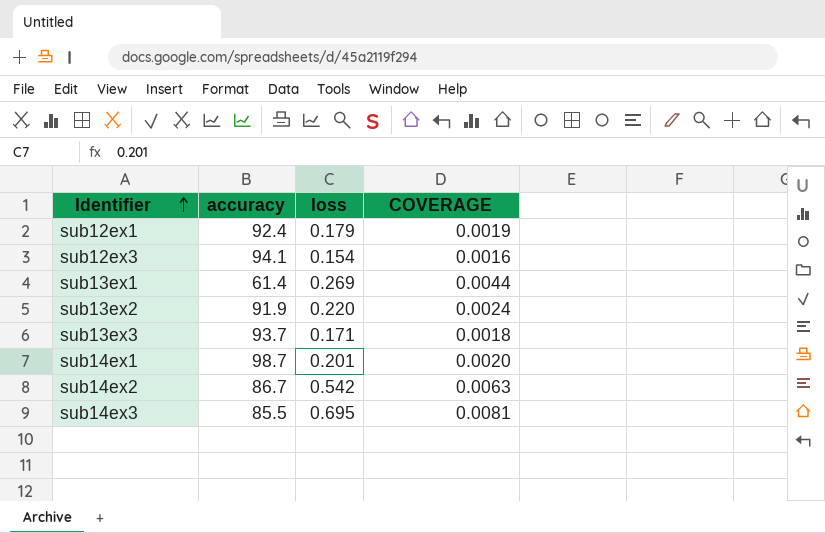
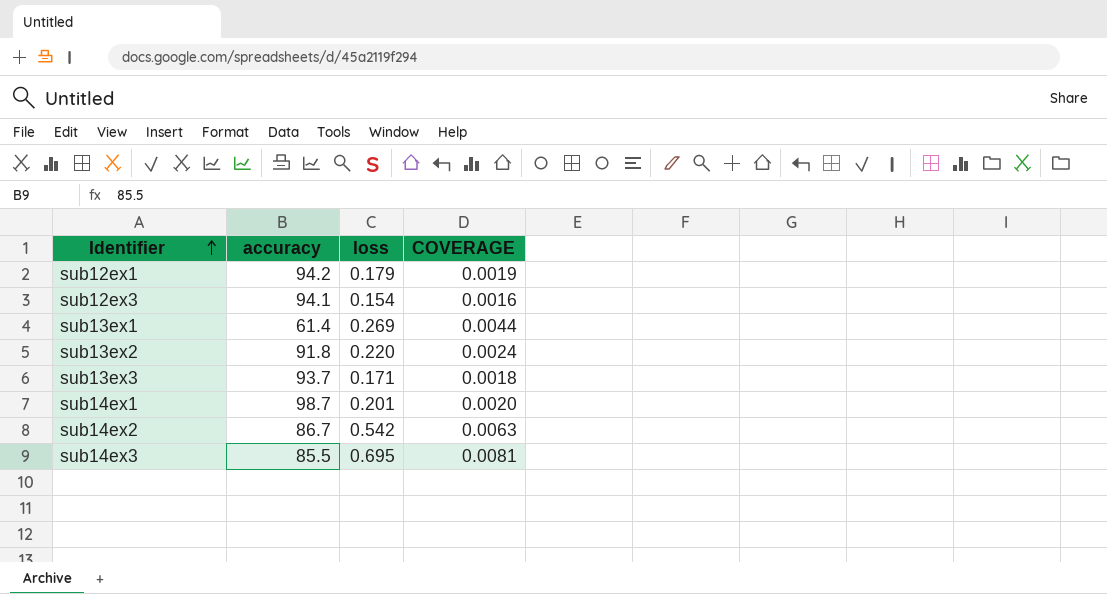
sub12ex1 | accuracy: 92.4 -> 94.2
sub13ex2 | accuracy: 91.9 -> 91.8

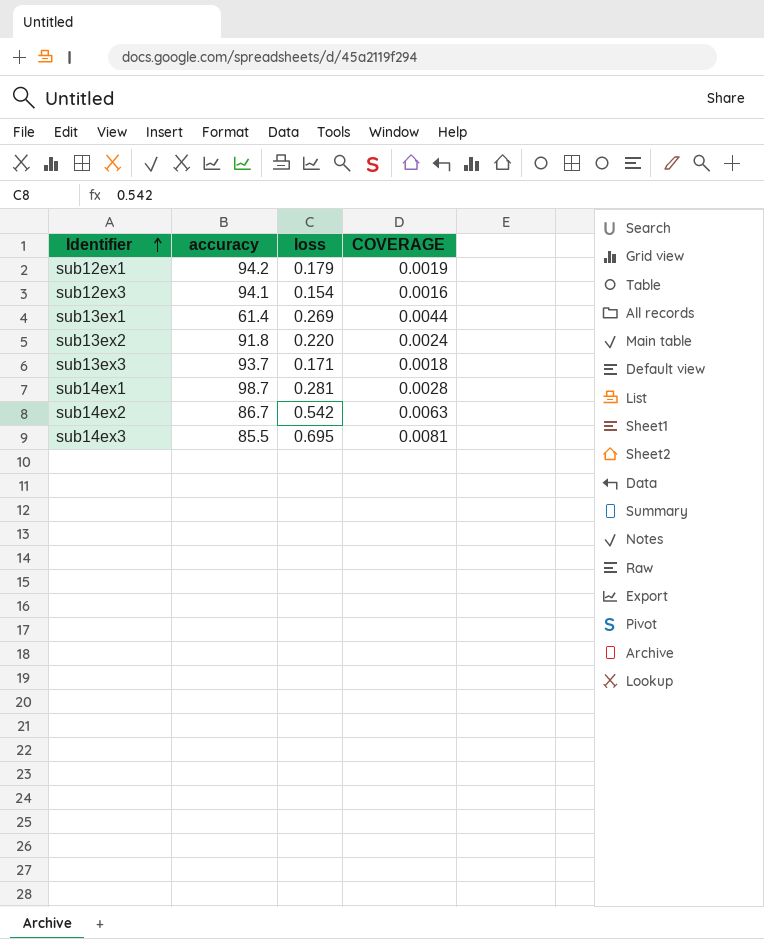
sub14ex1 | loss: 0.201 -> 0.281
sub14ex1 | COVERAGE: 0.0020 -> 0.0028

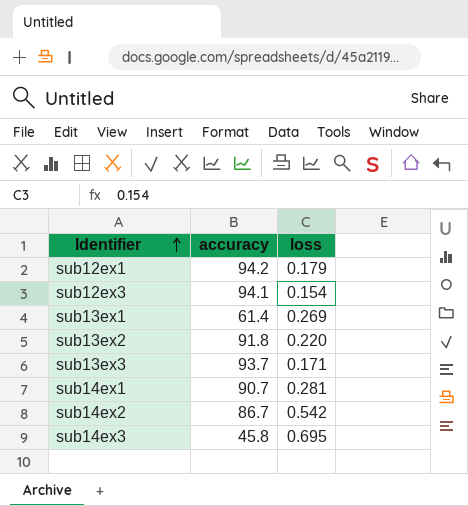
column COVERAGE | formula: [loss] / [accuracy] -> none
sub14ex1 | accuracy: 98.7 -> 90.7
sub14ex3 | accuracy: 85.5 -> 45.8

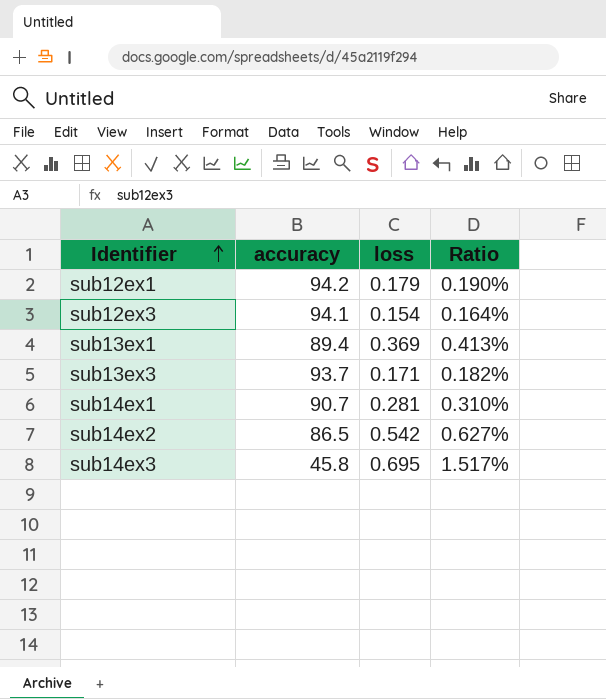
column Ratio | formula: none -> [loss] / [accuracy]
row sub13ex2: 91.8 | 0.220 -> none
sub13ex1 | accuracy: 61.4 -> 89.4
sub13ex1 | loss: 0.269 -> 0.369
sub14ex2 | accuracy: 86.7 -> 86.5

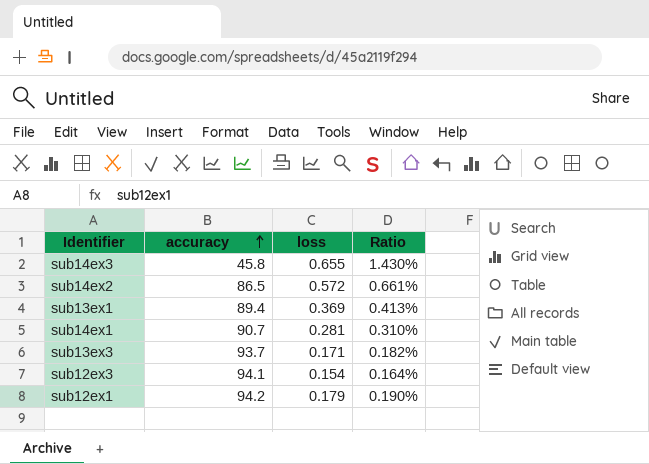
row order: Identifier ascending -> accuracy ascending
sub14ex3 | loss: 0.695 -> 0.655
sub14ex3 | Ratio: 1.517% -> 1.430%
sub14ex2 | loss: 0.542 -> 0.572
sub14ex2 | Ratio: 0.627% -> 0.661%

